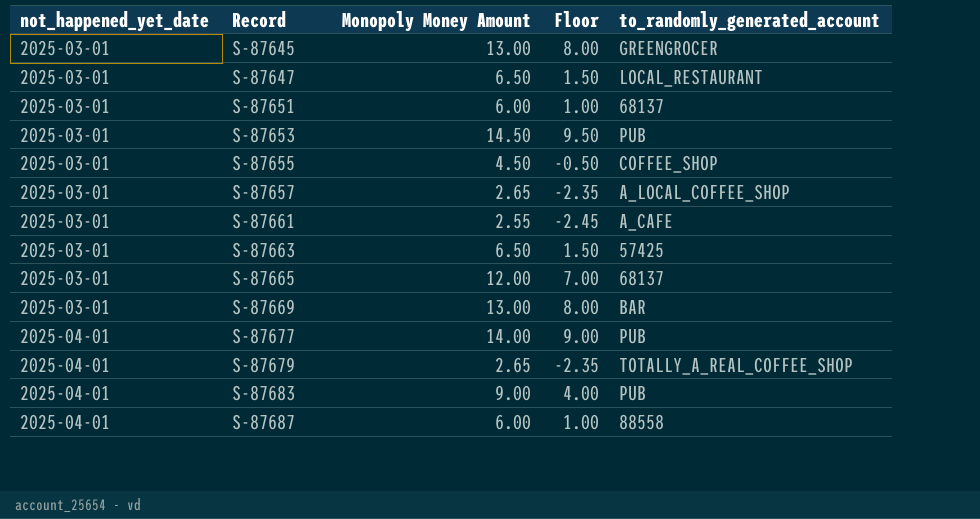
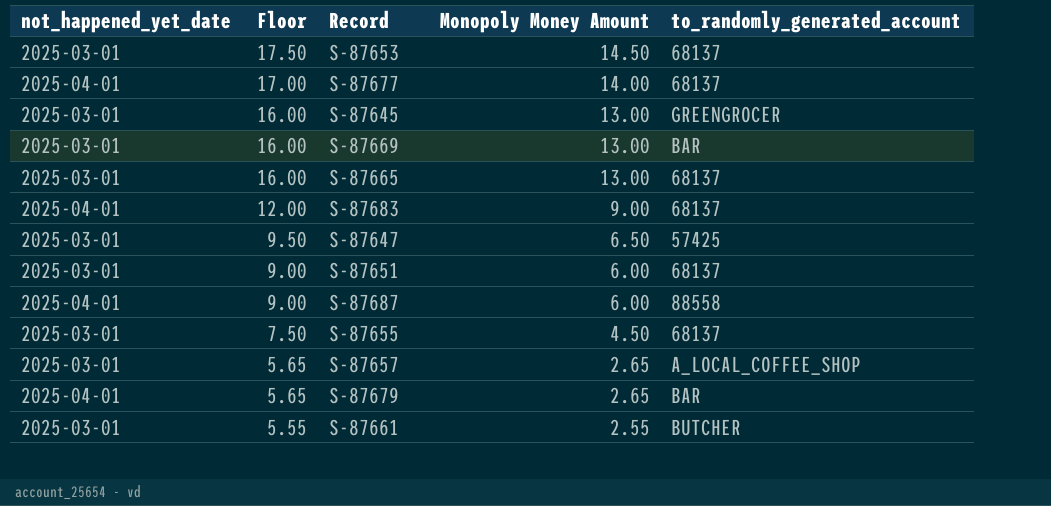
row order: not_happened_yet_date ascending -> Floor descending
column Floor | formula: [Monopoly Money Amount] - 5 -> [Monopoly Money Amount] + 3
column Floor | position: 4 -> 2
row S-87663: 2025-03-01 | 6.50 | 1.50 | 57425 -> none
S-87653 | to_randomly_generated_account: PUB -> 68137
S-87677 | to_randomly_generated_account: PUB -> 68137
S-87665 | Monopoly Money Amount: 12.00 -> 13.00
S-87683 | to_randomly_generated_account: PUB -> 68137
S-87647 | to_randomly_generated_account: LOCAL_RESTAURANT -> 57425
S-87655 | to_randomly_generated_account: COFFEE_SHOP -> 68137
S-87679 | to_randomly_generated_account: TOTALLY_A_REAL_COFFEE_SHOP -> BAR
S-87661 | to_randomly_generated_account: A_CAFE -> BUTCHER

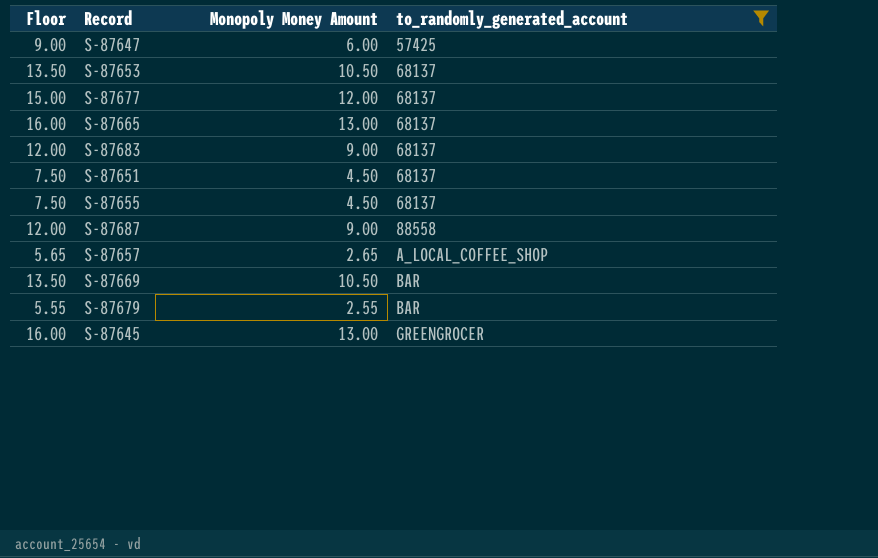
filter: none -> to_randomly_generated_account != BUTCHER
row order: Floor descending -> to_randomly_generated_account ascending
column not_happened_yet_date | position: 1 -> none
S-87647 | Floor: 9.50 -> 9.00
S-87647 | Monopoly Money Amount: 6.50 -> 6.00
S-87653 | Floor: 17.50 -> 13.50
S-87653 | Monopoly Money Amount: 14.50 -> 10.50
S-87677 | Floor: 17.00 -> 15.00
S-87677 | Monopoly Money Amount: 14.00 -> 12.00
S-87651 | Floor: 9.00 -> 7.50
S-87651 | Monopoly Money Amount: 6.00 -> 4.50
S-87687 | Floor: 9.00 -> 12.00
S-87687 | Monopoly Money Amount: 6.00 -> 9.00
S-87669 | Floor: 16.00 -> 13.50
S-87669 | Monopoly Money Amount: 13.00 -> 10.50
S-87679 | Floor: 5.65 -> 5.55
S-87679 | Monopoly Money Amount: 2.65 -> 2.55

